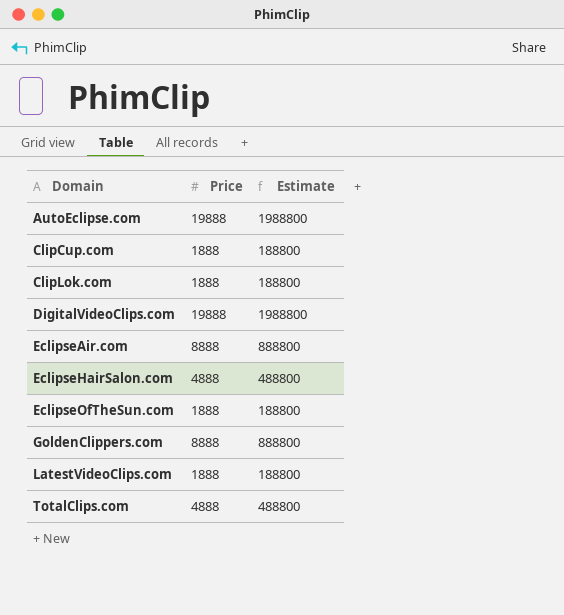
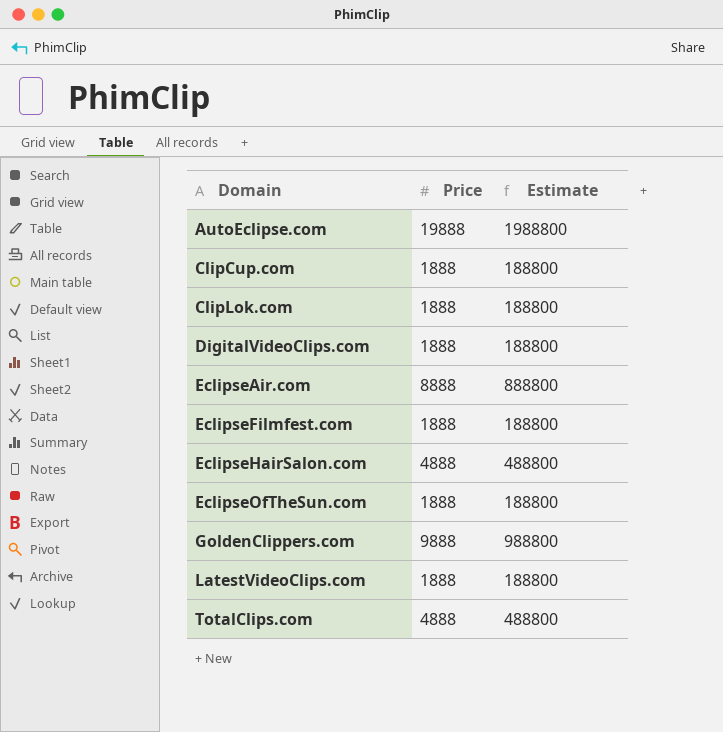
DigitalVideoClips.com | Price: 19888 -> 1888
DigitalVideoClips.com | Estimate: 1988800 -> 188800
row EclipseFilmfest.com: none -> 1888 | 188800
GoldenClippers.com | Price: 8888 -> 9888
GoldenClippers.com | Estimate: 888800 -> 988800

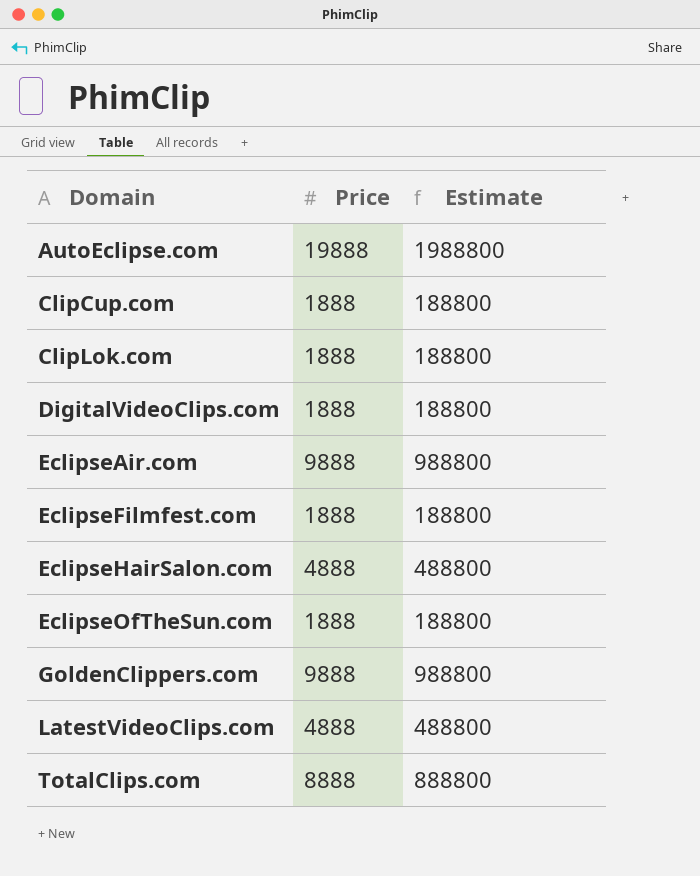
EclipseAir.com | Price: 8888 -> 9888
EclipseAir.com | Estimate: 888800 -> 988800
LatestVideoClips.com | Price: 1888 -> 4888
LatestVideoClips.com | Estimate: 188800 -> 488800
TotalClips.com | Price: 4888 -> 8888
TotalClips.com | Estimate: 488800 -> 888800

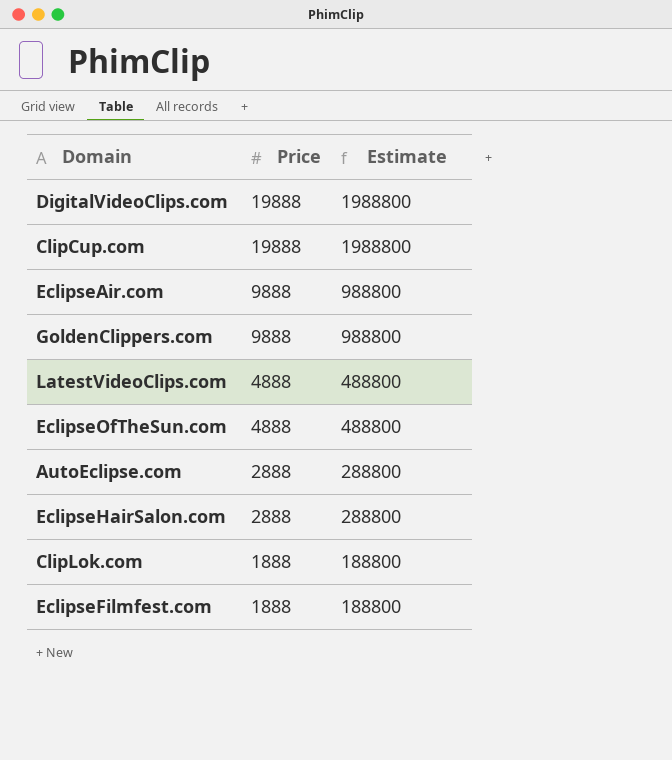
row order: Domain ascending -> Price descending
row TotalClips.com: 8888 | 888800 -> none
DigitalVideoClips.com | Price: 1888 -> 19888
DigitalVideoClips.com | Estimate: 188800 -> 1988800
ClipCup.com | Price: 1888 -> 19888
ClipCup.com | Estimate: 188800 -> 1988800
EclipseOfTheSun.com | Price: 1888 -> 4888
EclipseOfTheSun.com | Estimate: 188800 -> 488800
AutoEclipse.com | Price: 19888 -> 2888
AutoEclipse.com | Estimate: 1988800 -> 288800
EclipseHairSalon.com | Price: 4888 -> 2888
EclipseHairSalon.com | Estimate: 488800 -> 288800

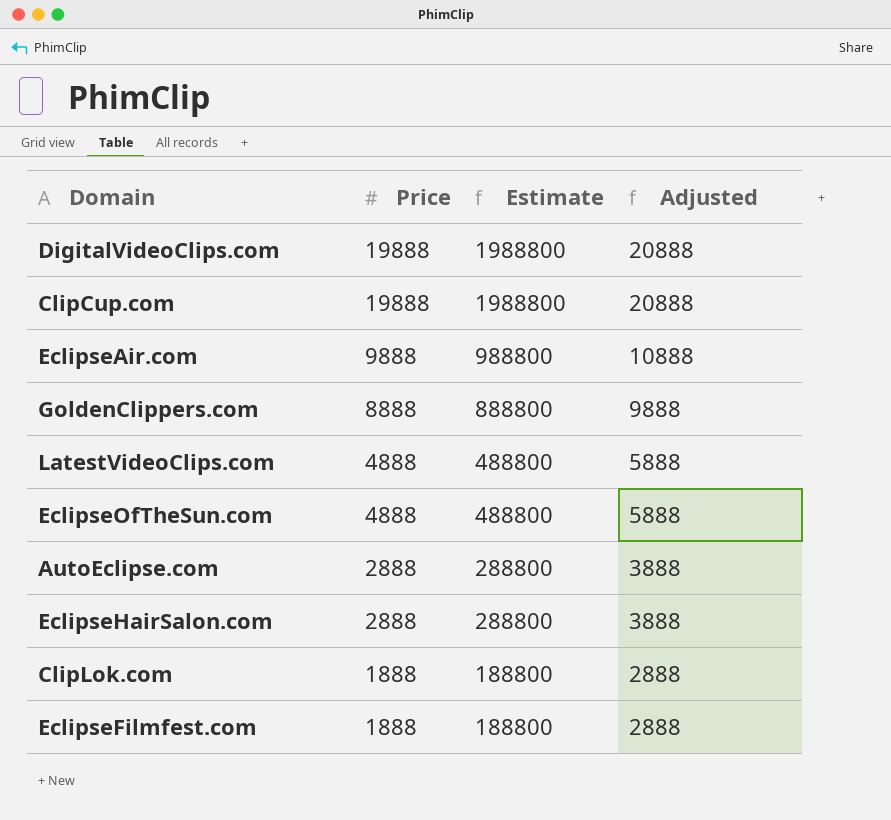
column Adjusted | formula: none -> [Price] + 1000
GoldenClippers.com | Price: 9888 -> 8888
GoldenClippers.com | Estimate: 988800 -> 888800

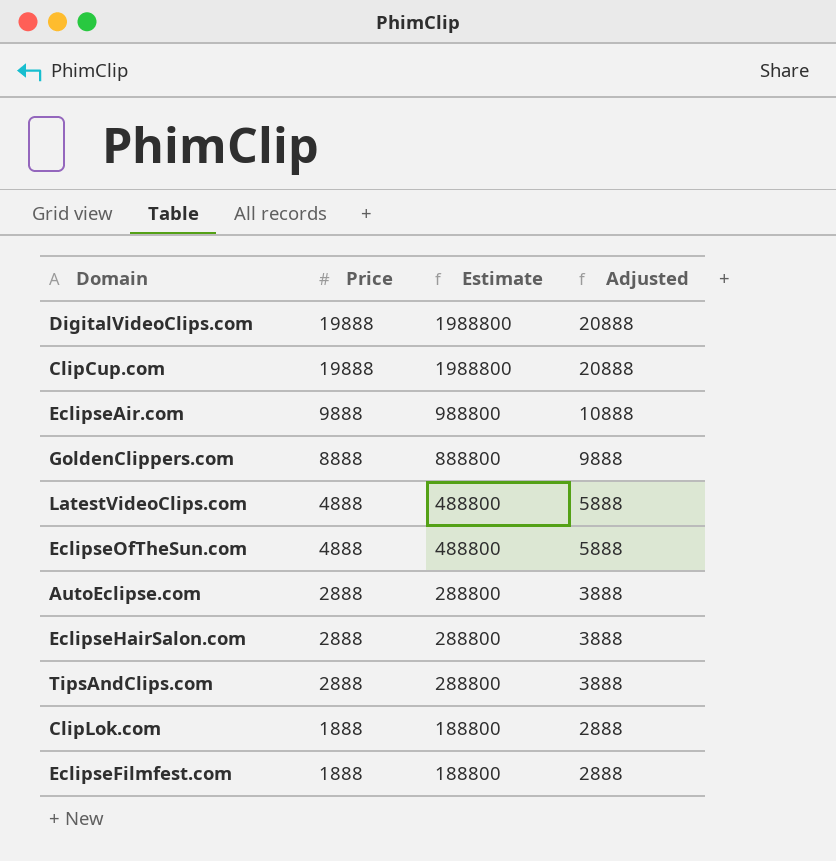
row TipsAndClips.com: none -> 2888 | 288800 | 3888

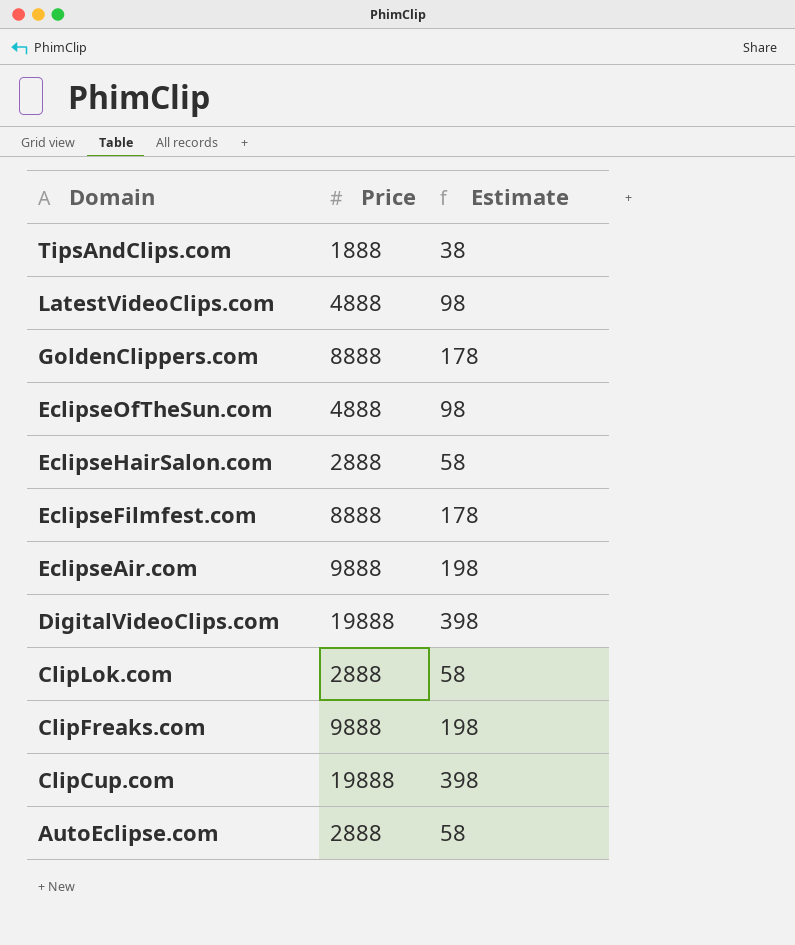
row order: Price descending -> Domain descending
column Adjusted | formula: [Price] + 1000 -> none
column Estimate | formula: [Price] * 100 -> [Price] * 0.02
TipsAndClips.com | Price: 2888 -> 1888
EclipseFilmfest.com | Price: 1888 -> 8888
ClipLok.com | Price: 1888 -> 2888
row ClipFreaks.com: none -> 9888 | 198

